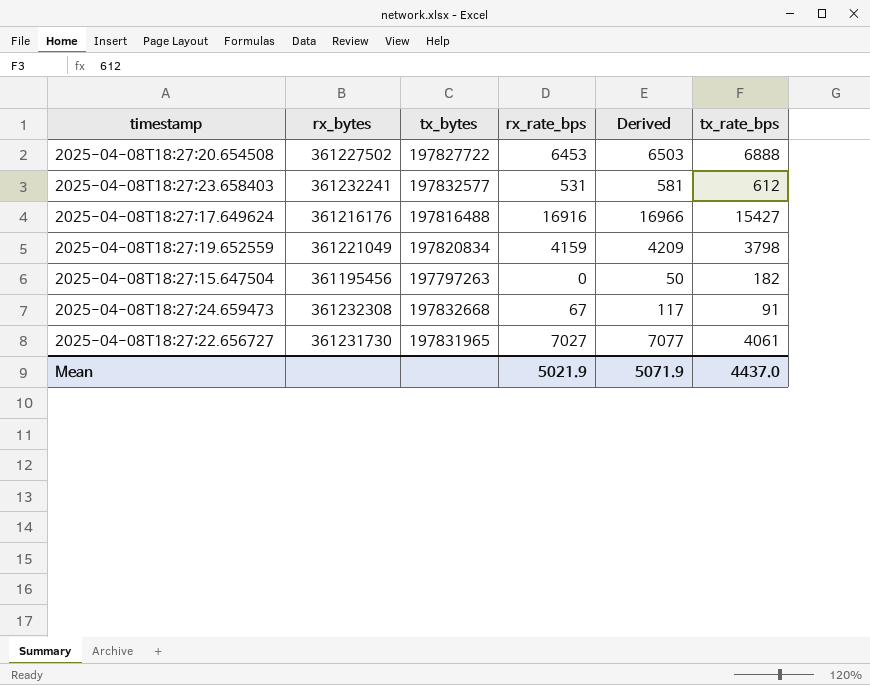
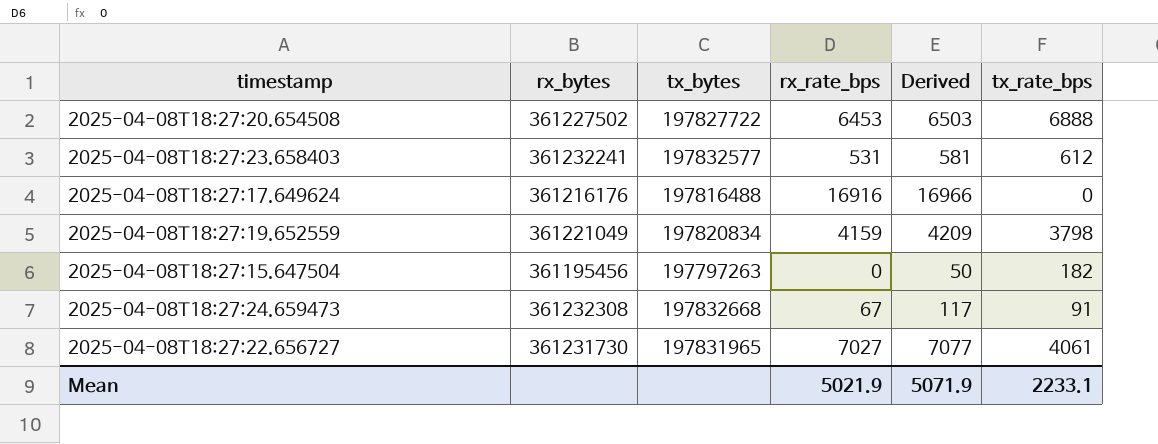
2025-04-08T18:27:17.649624 | tx_rate_bps: 15427 -> 0
Mean | tx_rate_bps: 4437.0 -> 2233.1

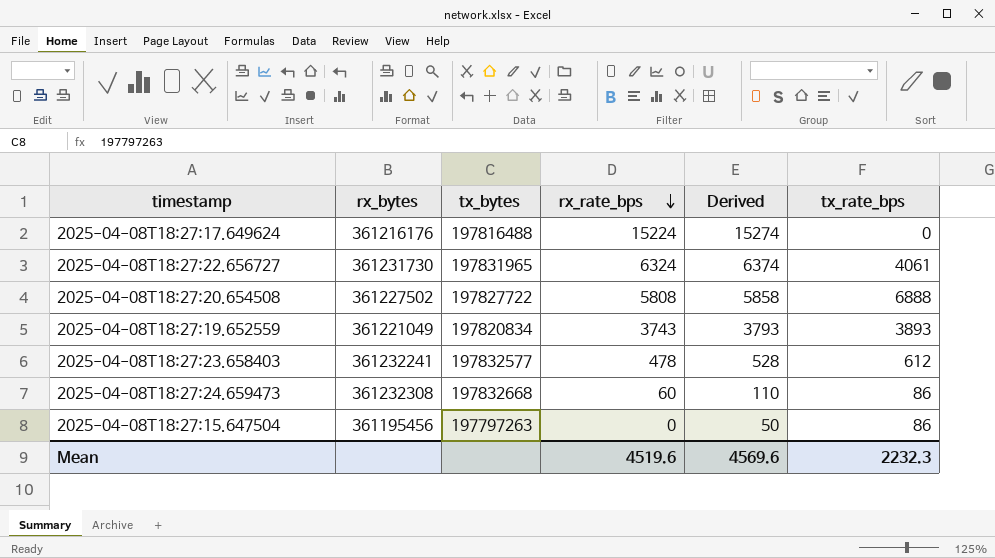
row order: none -> rx_rate_bps descending
2025-04-08T18:27:17.649624 | rx_rate_bps: 16916 -> 15224
2025-04-08T18:27:17.649624 | Derived: 16966 -> 15274
2025-04-08T18:27:22.656727 | rx_rate_bps: 7027 -> 6324
2025-04-08T18:27:22.656727 | Derived: 7077 -> 6374
2025-04-08T18:27:20.654508 | rx_rate_bps: 6453 -> 5808
2025-04-08T18:27:20.654508 | Derived: 6503 -> 5858
2025-04-08T18:27:19.652559 | rx_rate_bps: 4159 -> 3743
2025-04-08T18:27:19.652559 | Derived: 4209 -> 3793
2025-04-08T18:27:19.652559 | tx_rate_bps: 3798 -> 3893
2025-04-08T18:27:23.658403 | rx_rate_bps: 531 -> 478
2025-04-08T18:27:23.658403 | Derived: 581 -> 528
2025-04-08T18:27:24.659473 | rx_rate_bps: 67 -> 60
2025-04-08T18:27:24.659473 | Derived: 117 -> 110
2025-04-08T18:27:24.659473 | tx_rate_bps: 91 -> 86
2025-04-08T18:27:15.647504 | tx_rate_bps: 182 -> 86
Mean | rx_rate_bps: 5021.9 -> 4519.6
Mean | Derived: 5071.9 -> 4569.6
Mean | tx_rate_bps: 2233.1 -> 2232.3

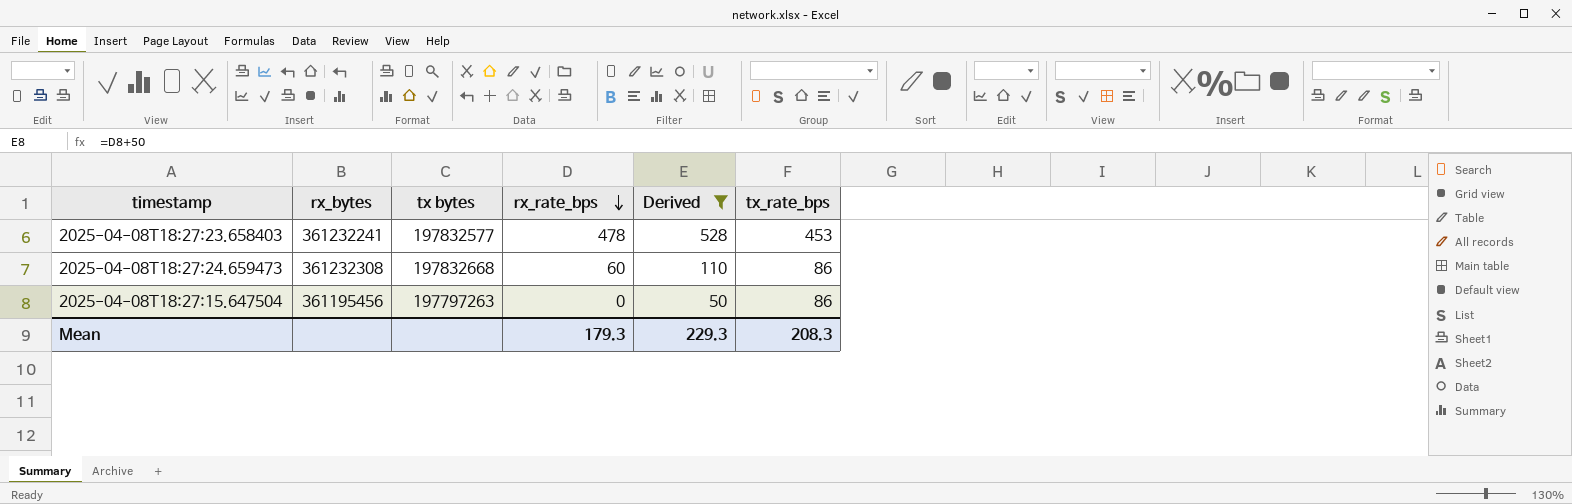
filter: none -> Derived <= 528
column name: tx_bytes -> tx bytes
2025-04-08T18:27:23.658403 | tx_rate_bps: 612 -> 453
Mean | rx_rate_bps: 4519.6 -> 179.3
Mean | Derived: 4569.6 -> 229.3
Mean | tx_rate_bps: 2232.3 -> 208.3

